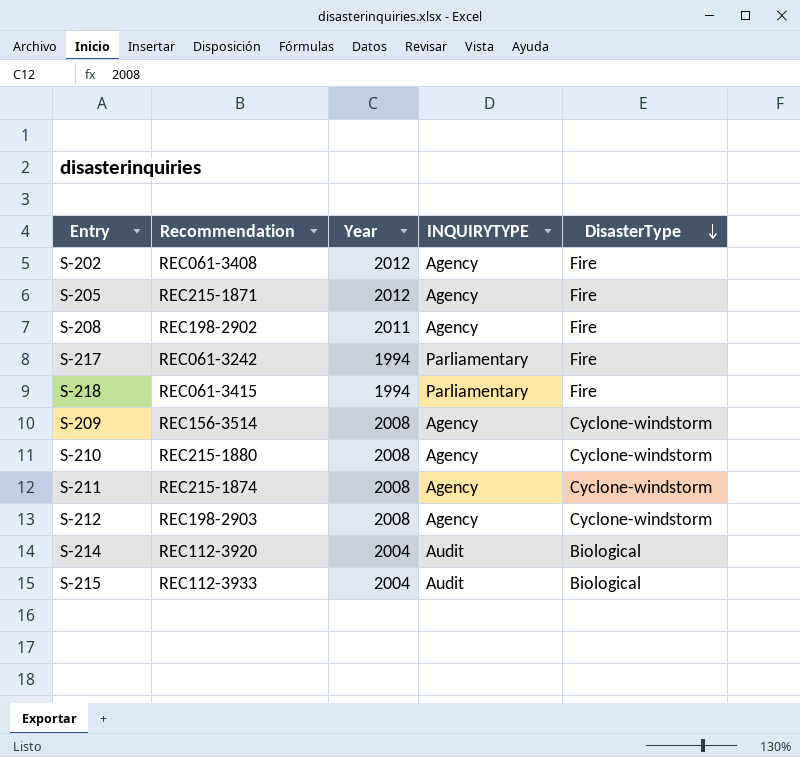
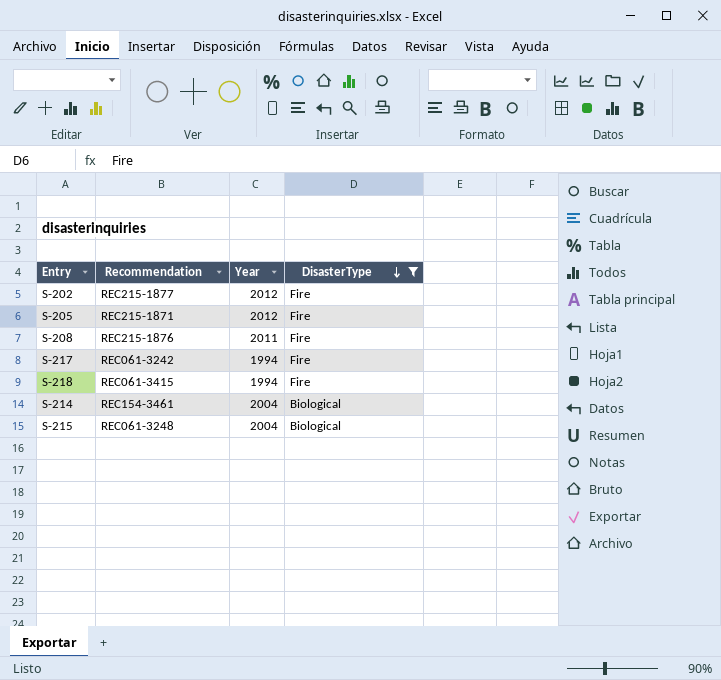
filter: none -> DisasterType != Cyclone-windstorm
column INQUIRYTYPE | position: 4 -> none
S-202 | Recommendation: REC061-3408 -> REC215-1877
S-208 | Recommendation: REC198-2902 -> REC215-1876
S-214 | Recommendation: REC112-3920 -> REC154-3461
S-215 | Recommendation: REC112-3933 -> REC061-3248

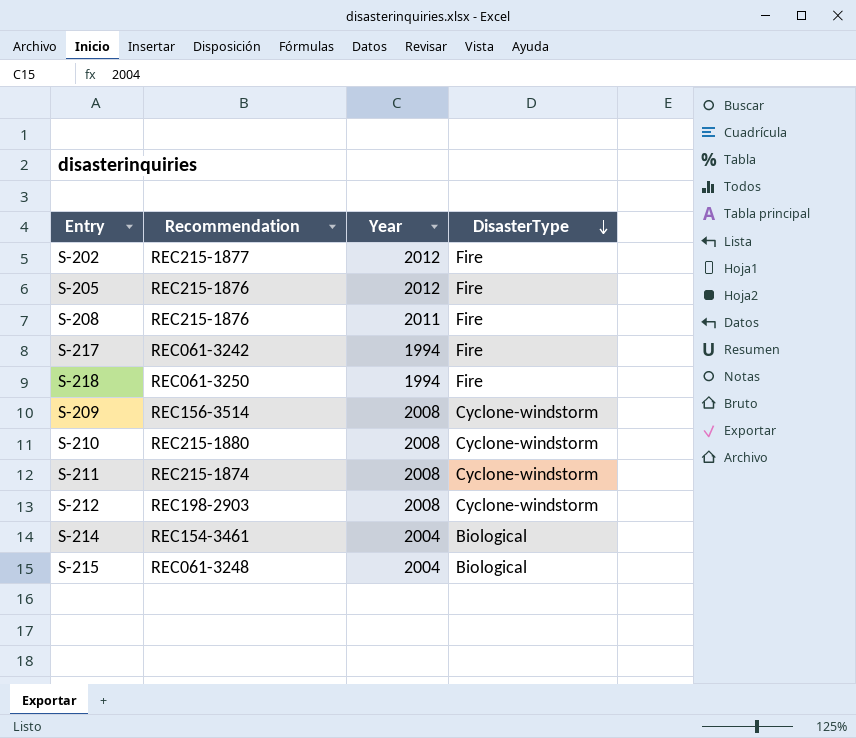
filter: DisasterType != Cyclone-windstorm -> none
S-205 | Recommendation: REC215-1871 -> REC215-1876
S-218 | Recommendation: REC061-3415 -> REC061-3250

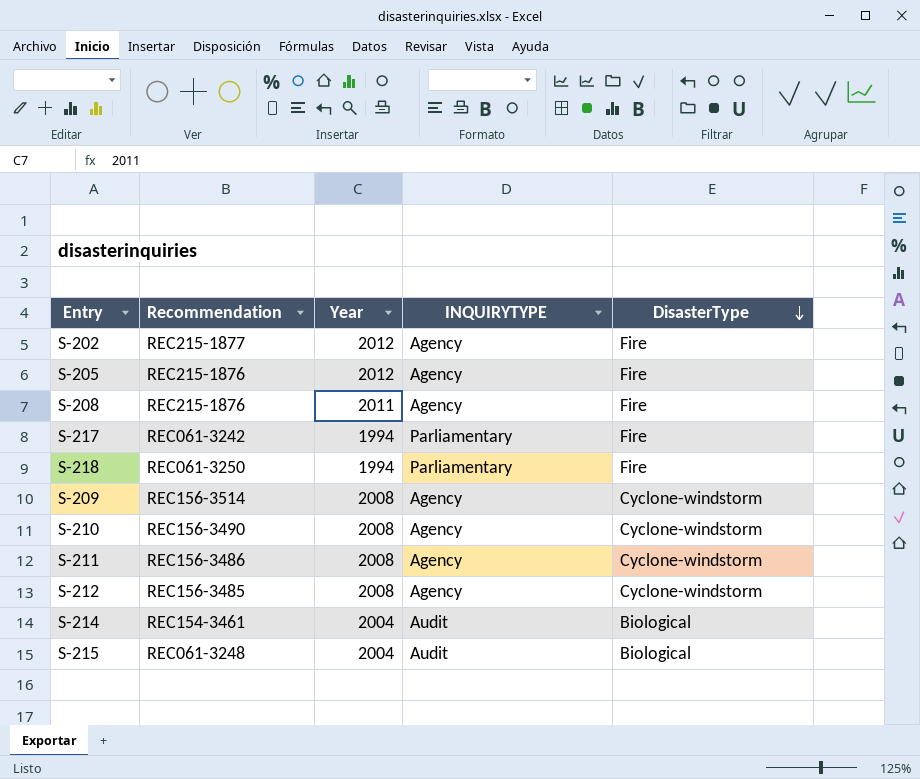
column INQUIRYTYPE | position: none -> 4
S-210 | Recommendation: REC215-1880 -> REC156-3490
S-211 | Recommendation: REC215-1874 -> REC156-3486
S-212 | Recommendation: REC198-2903 -> REC156-3485

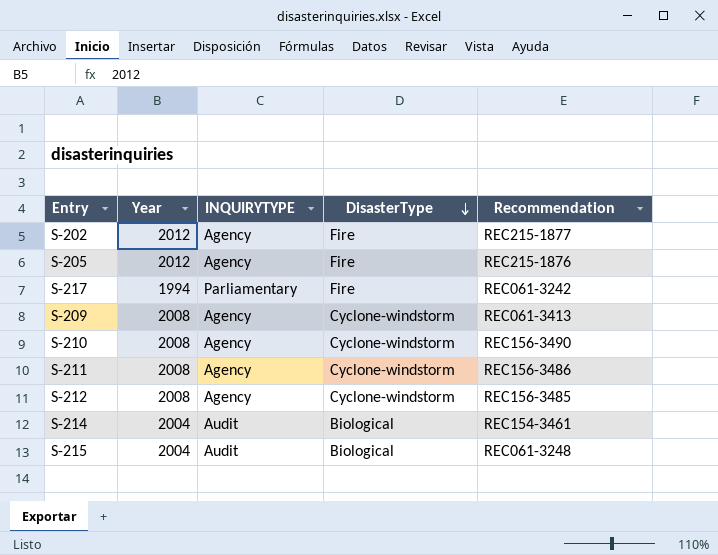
column Recommendation | position: 2 -> 5
row S-208: REC215-1876 | 2011 | Agency | Fire -> none
row S-218: REC061-3250 | 1994 | Parliamentary | Fire -> none
S-209 | Recommendation: REC156-3514 -> REC061-3413

